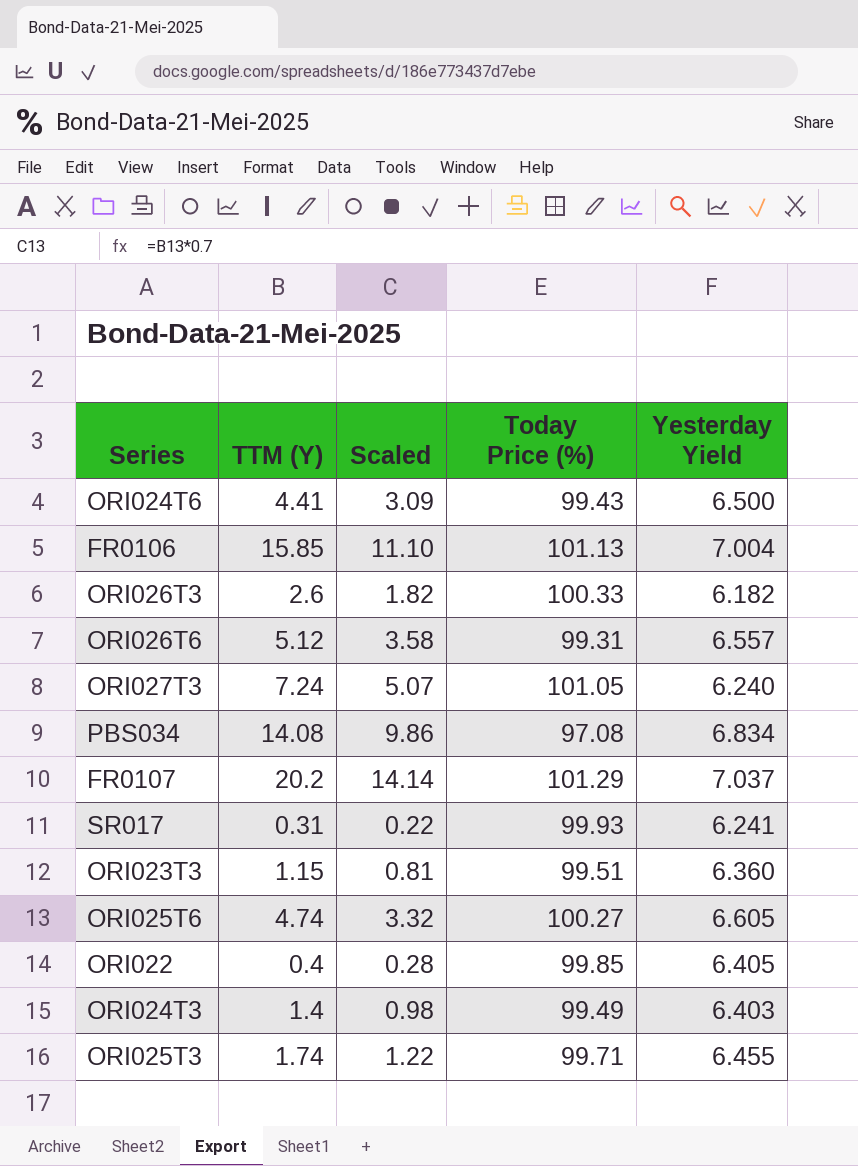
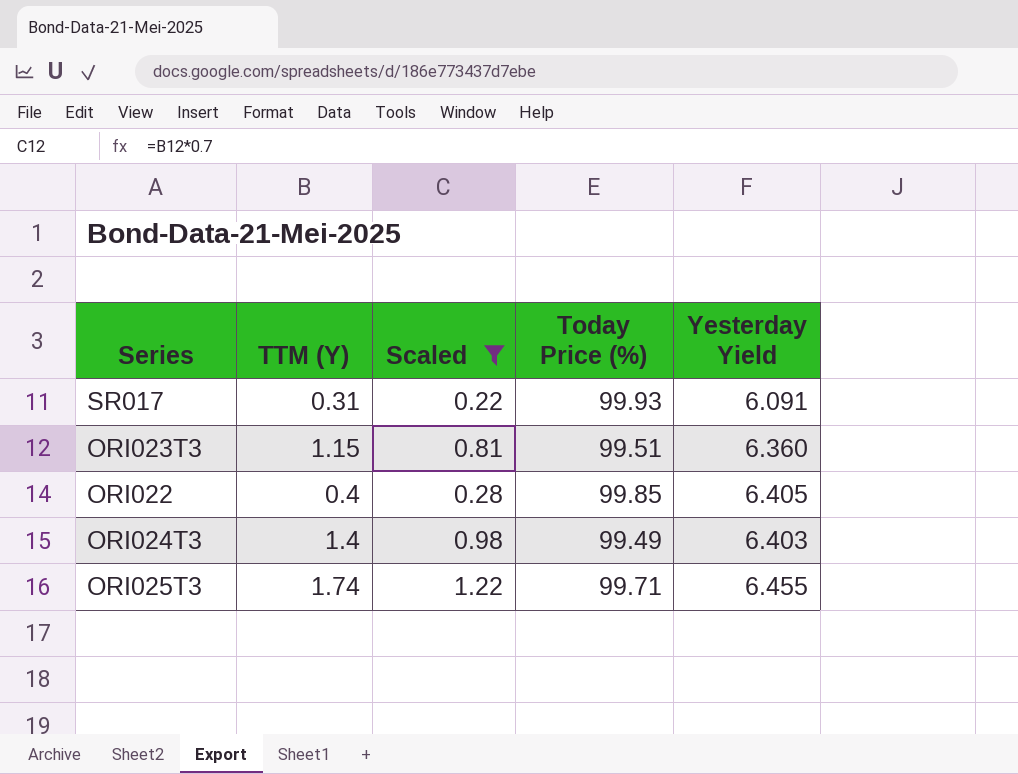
filter: none -> Scaled <= 1.22
SR017 | Yesterday Yield: 6.241 -> 6.091

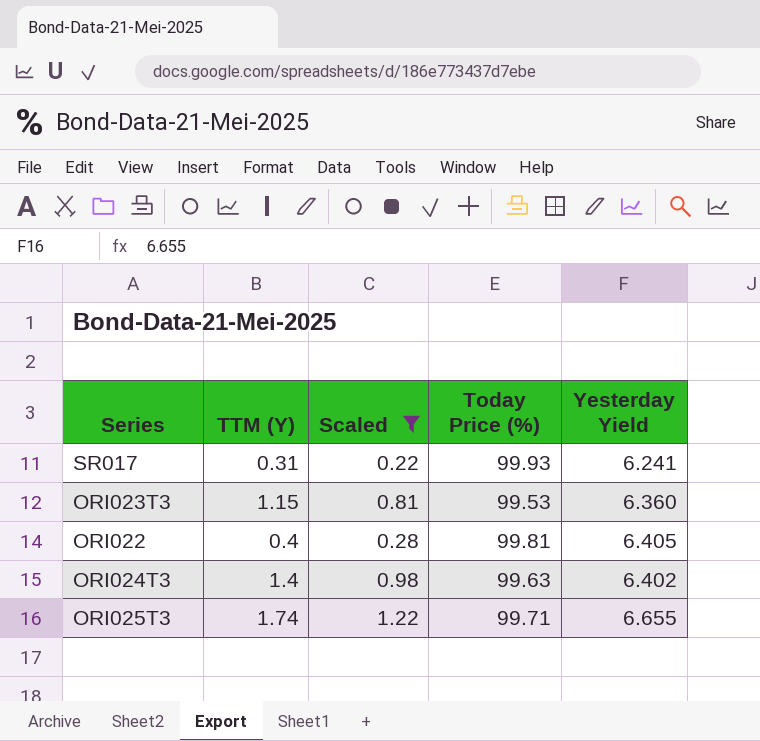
SR017 | Yesterday Yield: 6.091 -> 6.241
ORI023T3 | Today Price (%): 99.51 -> 99.53
ORI022 | Today Price (%): 99.85 -> 99.81
ORI024T3 | Today Price (%): 99.49 -> 99.63
ORI024T3 | Yesterday Yield: 6.403 -> 6.402
ORI025T3 | Yesterday Yield: 6.455 -> 6.655

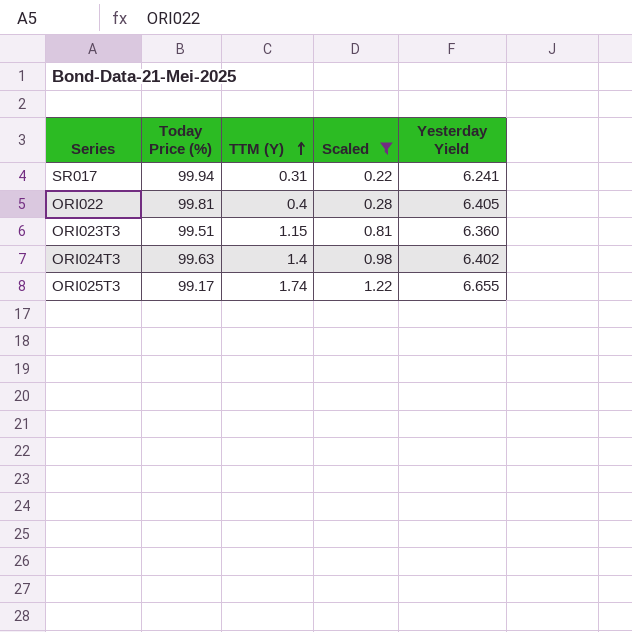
row order: none -> TTM (Y) ascending
column Today Price (%) | position: 4 -> 2
SR017 | Today Price (%): 99.93 -> 99.94
ORI023T3 | Today Price (%): 99.53 -> 99.51
ORI025T3 | Today Price (%): 99.71 -> 99.17

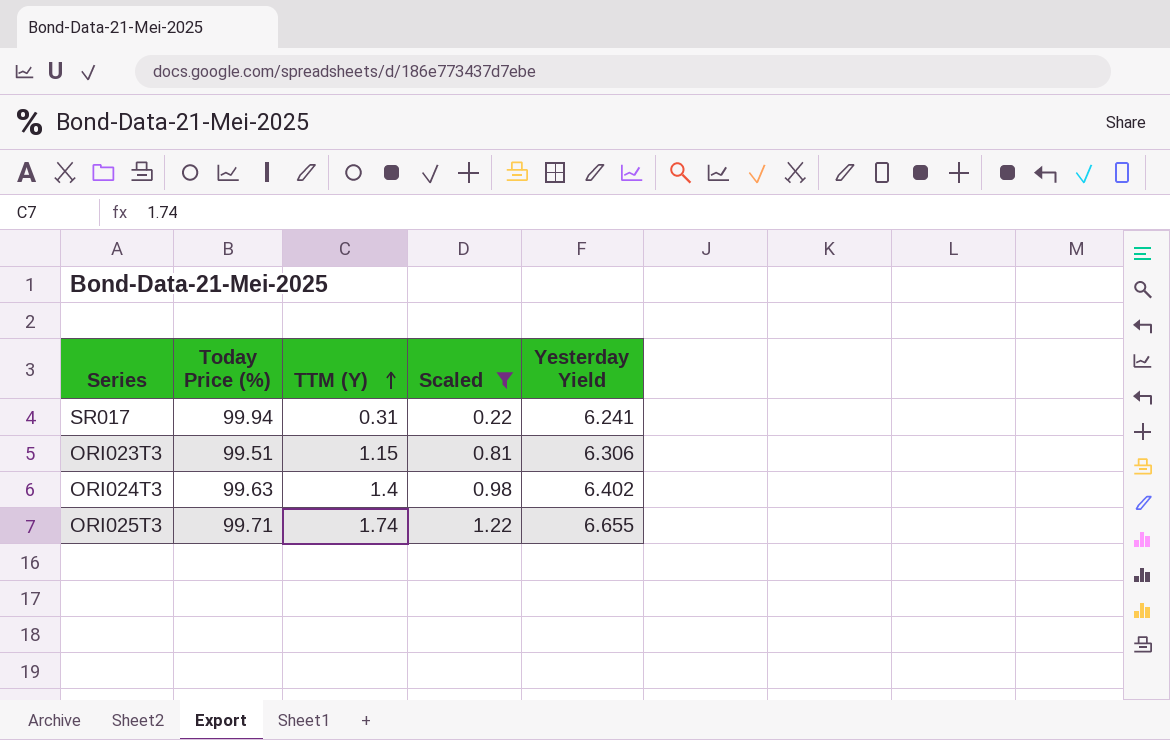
row ORI022: 99.81 | 0.4 | 0.28 | 6.405 -> none
ORI023T3 | Yesterday Yield: 6.360 -> 6.306
ORI025T3 | Today Price (%): 99.17 -> 99.71

